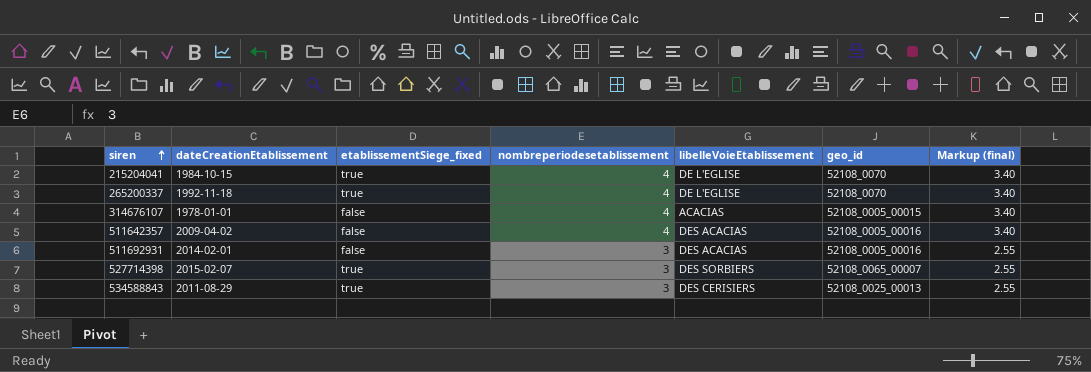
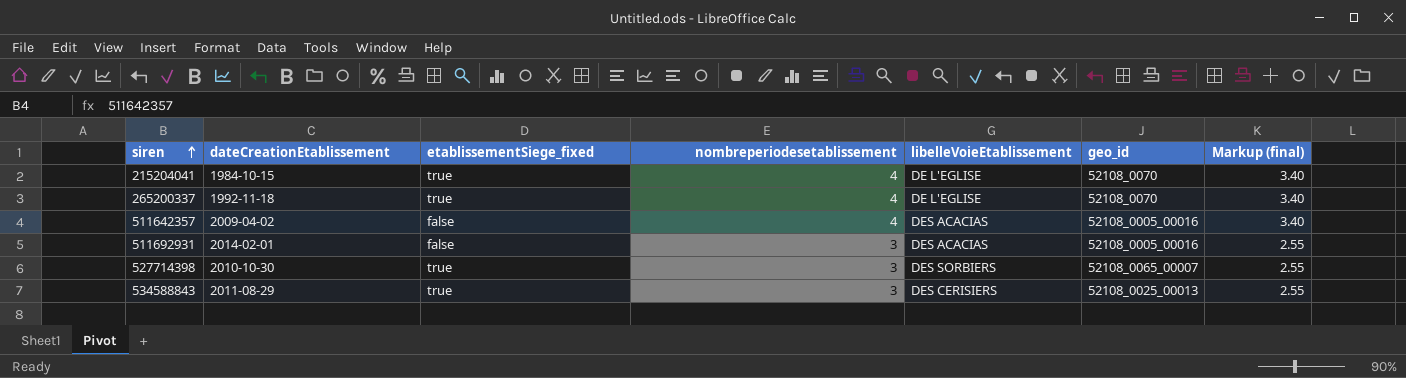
row 314676107: 1978-01-01 | false | 4 | ACACIAS | 52108_0005_00015 | 3.40 -> none
527714398 | dateCreationEtablissement: 2015-02-07 -> 2010-10-30

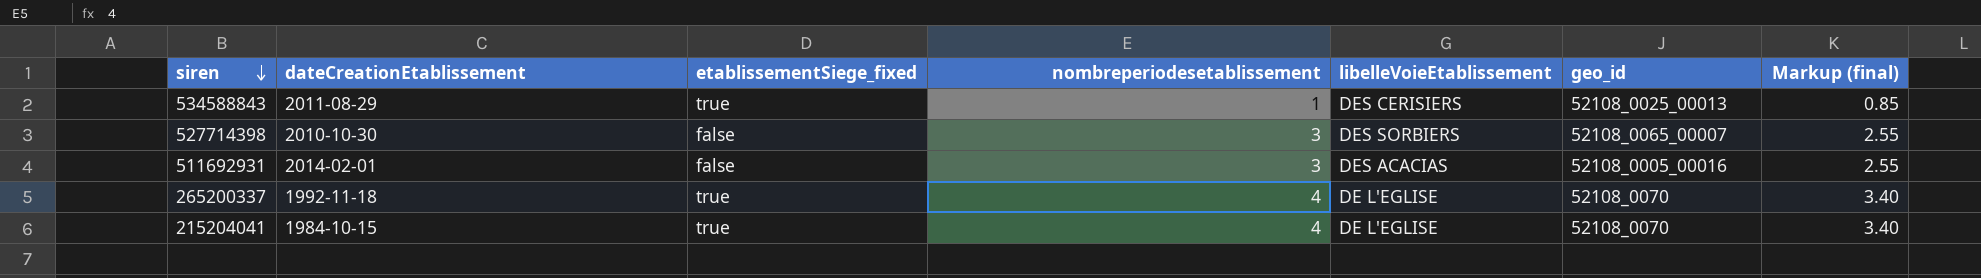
row order: siren ascending -> siren descending
row 511642357: 2009-04-02 | false | 4 | DES ACACIAS | 52108_0005_00016 | 3.40 -> none
534588843 | nombreperiodesetablissement: 3 -> 1
534588843 | Markup (final): 2.55 -> 0.85
527714398 | etablissementSiege_fixed: true -> false

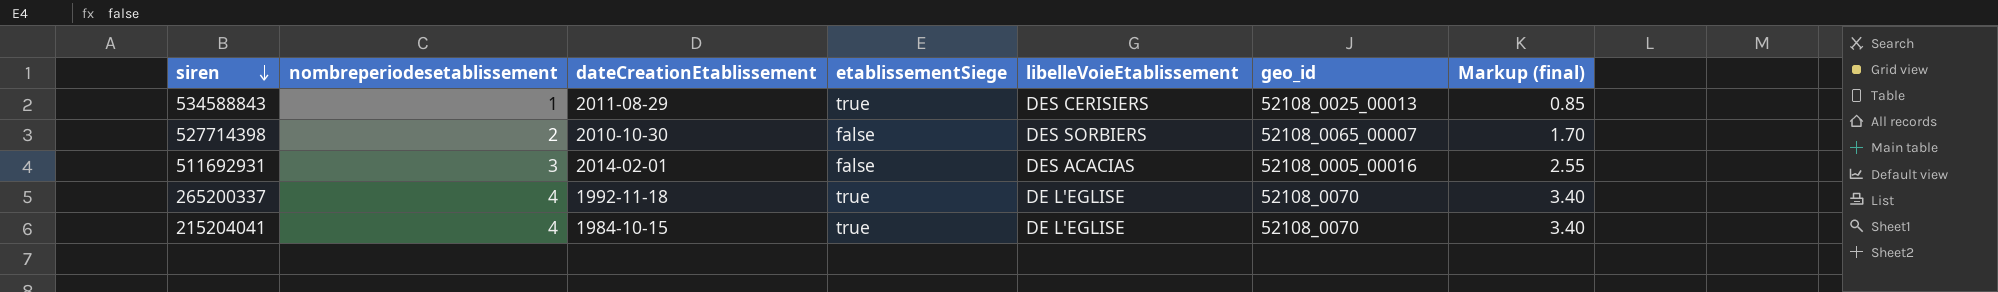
column nombreperiodesetablissement | position: 4 -> 2
column name: etablissementSiege_fixed -> etablissementSiege
527714398 | nombreperiodesetablissement: 3 -> 2
527714398 | Markup (final): 2.55 -> 1.70

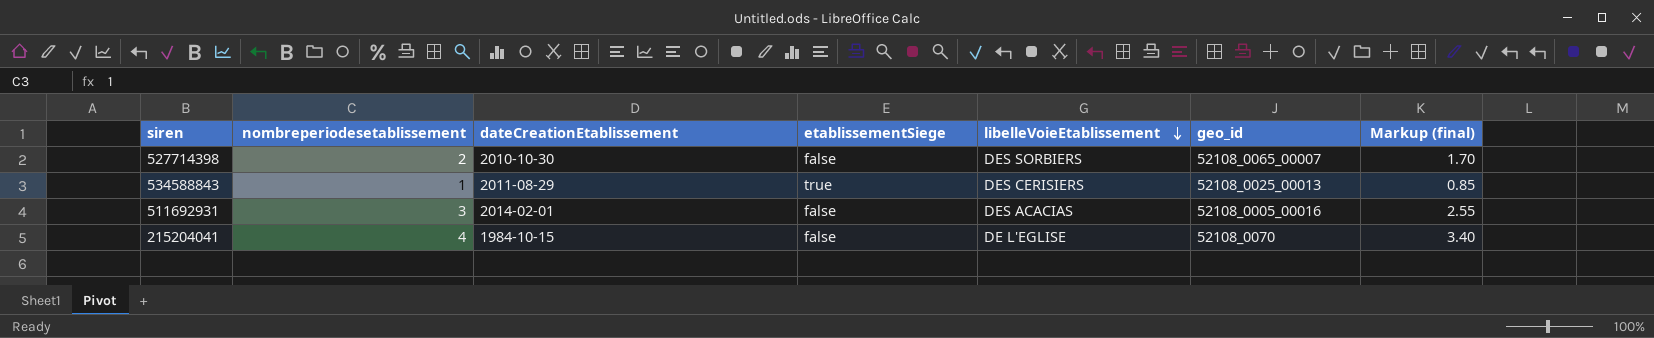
row order: siren descending -> libelleVoieEtablissement descending
row 265200337: 4 | 1992-11-18 | true | DE L'EGLISE | 52108_0070 | 3.40 -> none
215204041 | etablissementSiege: true -> false

